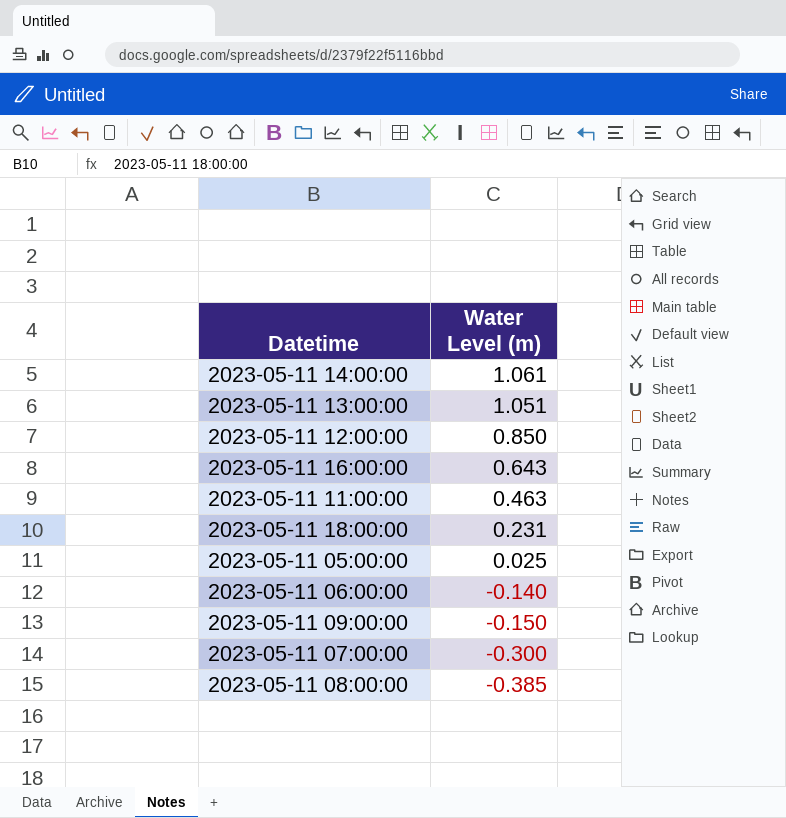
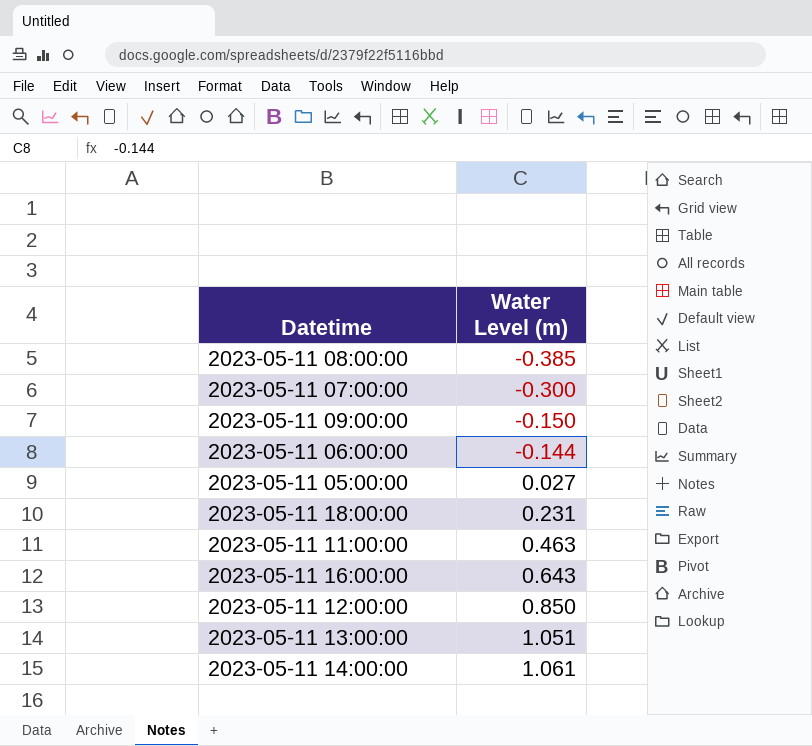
row order: Water Level (m) descending -> Water Level (m) ascending
2023-05-11 06:00:00 | Water Level (m): -0.140 -> -0.144
2023-05-11 05:00:00 | Water Level (m): 0.025 -> 0.027

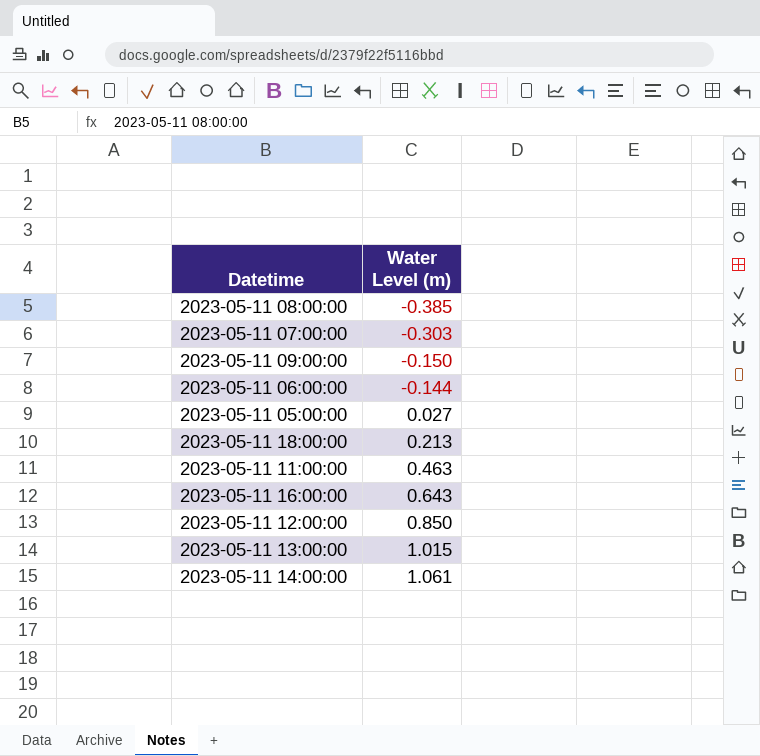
2023-05-11 07:00:00 | Water Level (m): -0.300 -> -0.303
2023-05-11 18:00:00 | Water Level (m): 0.231 -> 0.213
2023-05-11 13:00:00 | Water Level (m): 1.051 -> 1.015

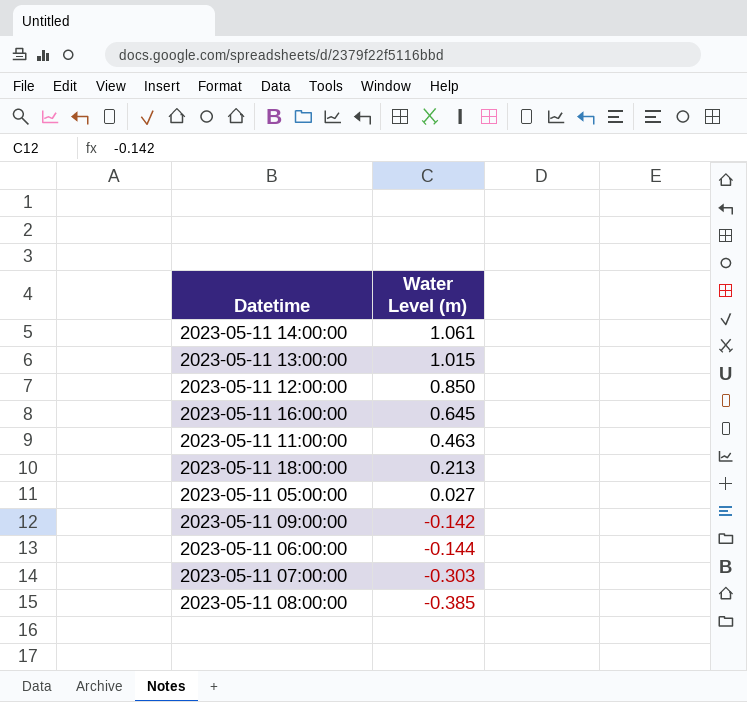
row order: Water Level (m) ascending -> Water Level (m) descending
2023-05-11 16:00:00 | Water Level (m): 0.643 -> 0.645
2023-05-11 09:00:00 | Water Level (m): -0.150 -> -0.142

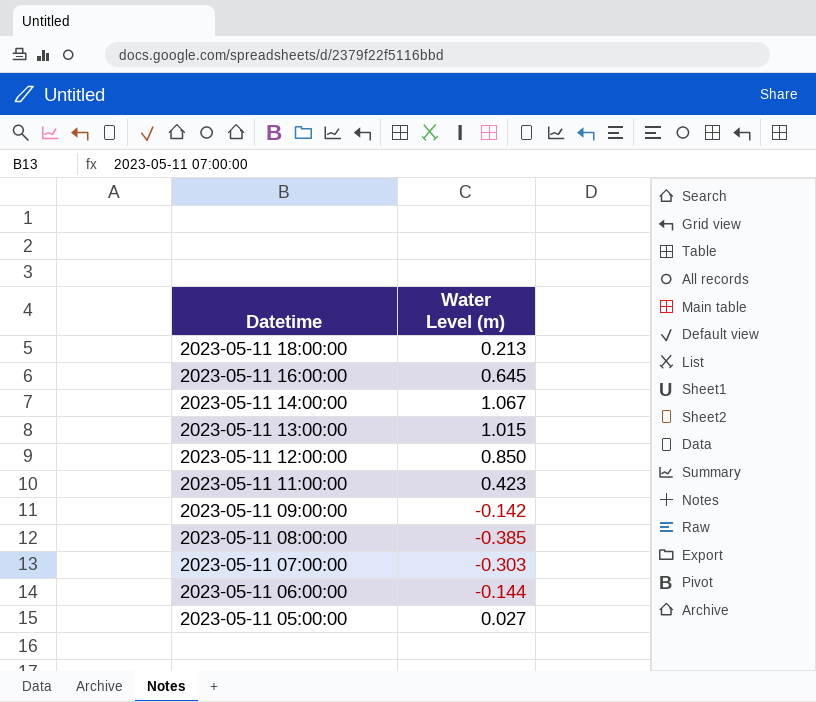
row order: Water Level (m) descending -> Datetime descending
2023-05-11 14:00:00 | Water Level (m): 1.061 -> 1.067
2023-05-11 11:00:00 | Water Level (m): 0.463 -> 0.423

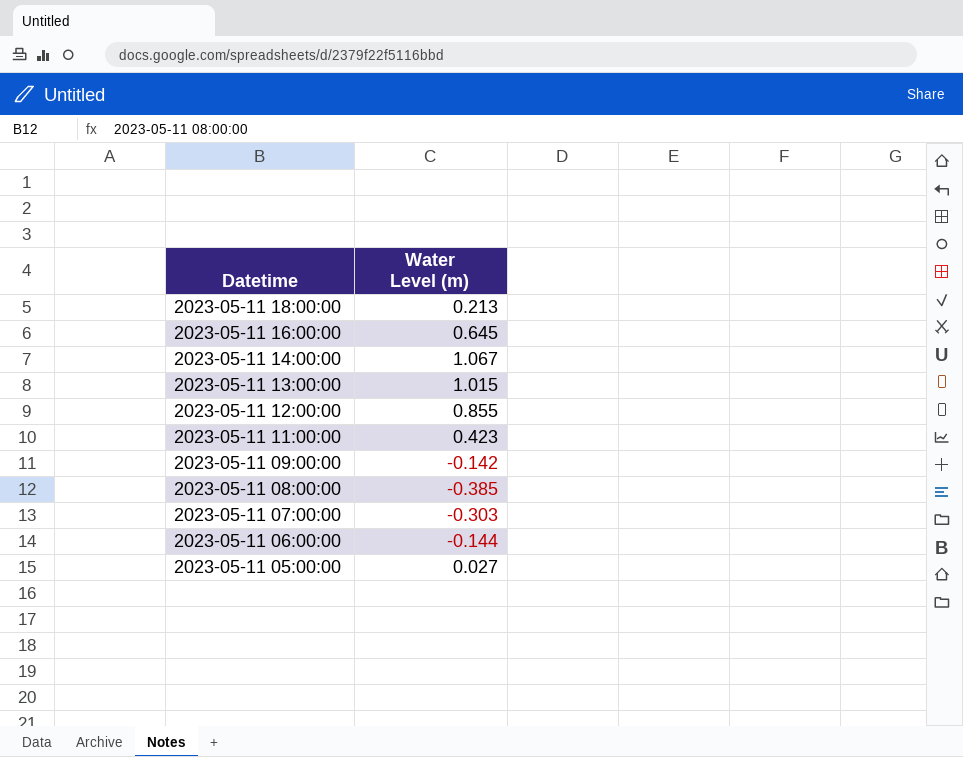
2023-05-11 12:00:00 | Water Level (m): 0.850 -> 0.855

